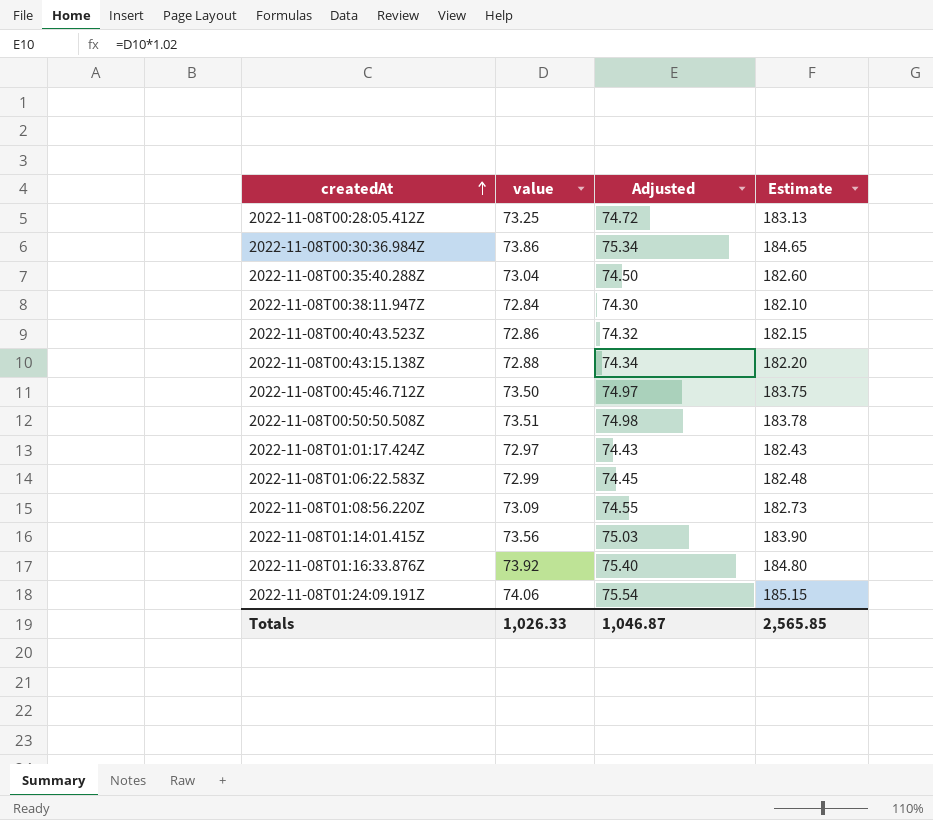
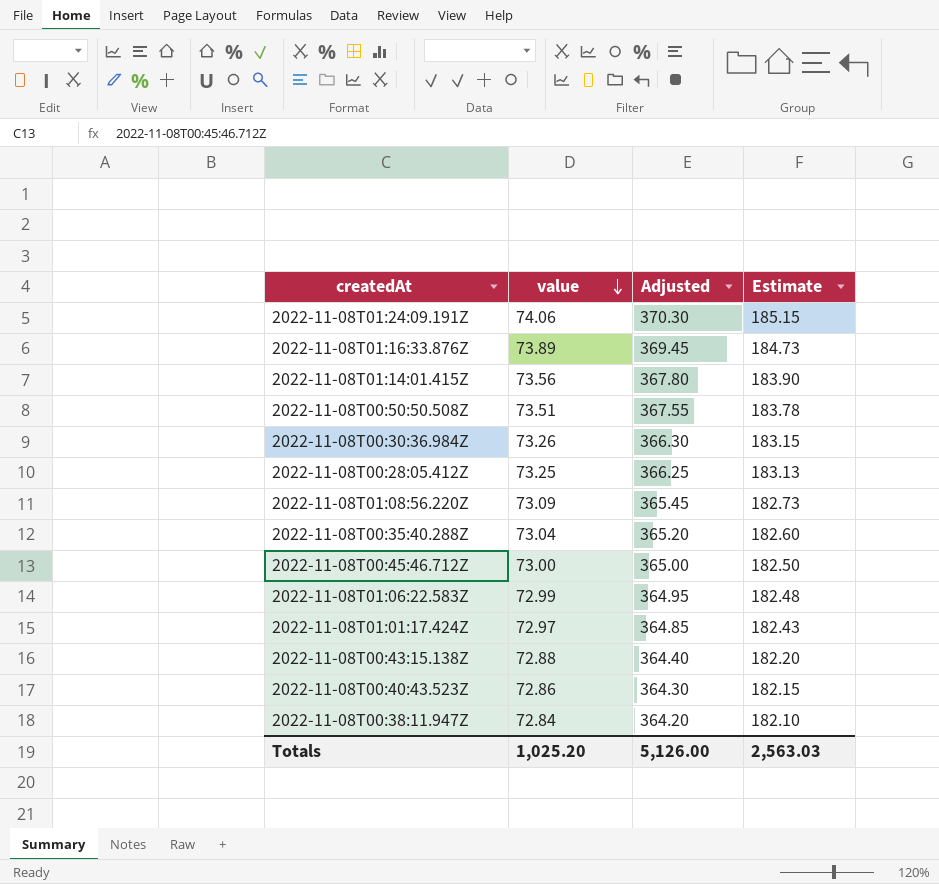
row order: createdAt ascending -> value descending
column Adjusted | formula: [value] * 1.02 -> [value] * 5
2022-11-08T01:16:33.876Z | value: 73.92 -> 73.89
2022-11-08T01:16:33.876Z | Estimate: 184.80 -> 184.73
2022-11-08T00:30:36.984Z | value: 73.86 -> 73.26
2022-11-08T00:30:36.984Z | Estimate: 184.65 -> 183.15
2022-11-08T00:45:46.712Z | value: 73.50 -> 73.00
2022-11-08T00:45:46.712Z | Estimate: 183.75 -> 182.50
Totals | value: 1,026.33 -> 1,025.20
Totals | Adjusted: 1,046.87 -> 5,126.00
Totals | Estimate: 2,565.85 -> 2,563.03

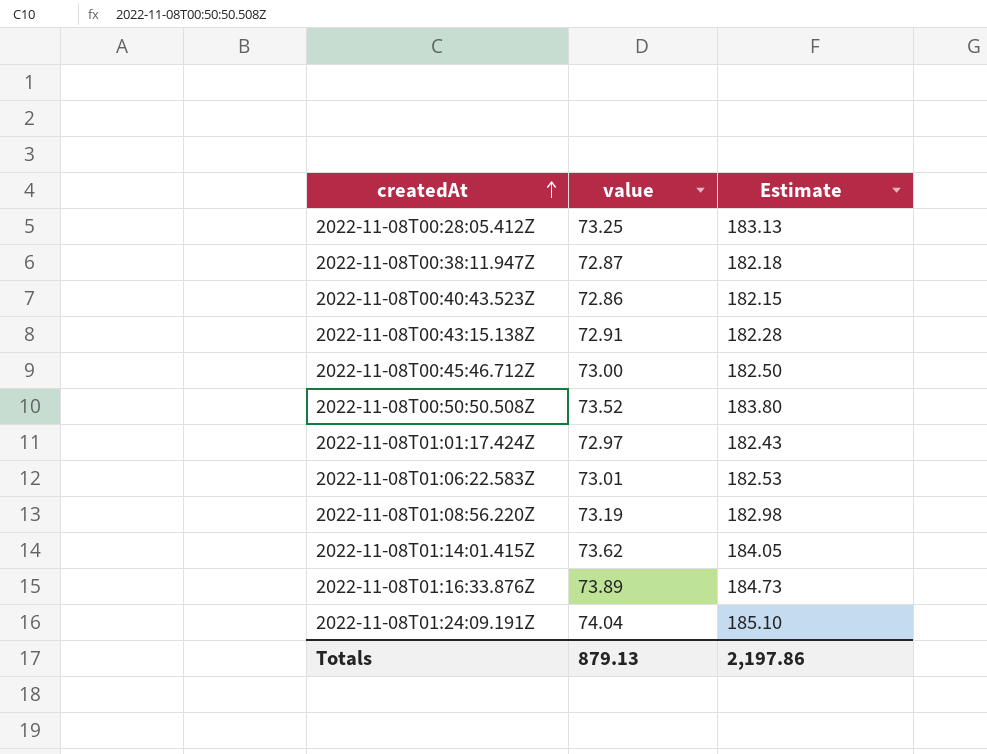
row order: value descending -> createdAt ascending
column Adjusted | formula: [value] * 5 -> none
row 2022-11-08T00:30:36.984Z: 73.26 | 366.30 | 183.15 -> none
row 2022-11-08T00:35:40.288Z: 73.04 | 365.20 | 182.60 -> none
2022-11-08T00:38:11.947Z | value: 72.84 -> 72.87
2022-11-08T00:38:11.947Z | Estimate: 182.10 -> 182.18
2022-11-08T00:43:15.138Z | value: 72.88 -> 72.91
2022-11-08T00:43:15.138Z | Estimate: 182.20 -> 182.28
2022-11-08T00:50:50.508Z | value: 73.51 -> 73.52
2022-11-08T00:50:50.508Z | Estimate: 183.78 -> 183.80
2022-11-08T01:06:22.583Z | value: 72.99 -> 73.01
2022-11-08T01:06:22.583Z | Estimate: 182.48 -> 182.53
2022-11-08T01:08:56.220Z | value: 73.09 -> 73.19
2022-11-08T01:08:56.220Z | Estimate: 182.73 -> 182.98
2022-11-08T01:14:01.415Z | value: 73.56 -> 73.62
2022-11-08T01:14:01.415Z | Estimate: 183.90 -> 184.05
2022-11-08T01:24:09.191Z | value: 74.06 -> 74.04
2022-11-08T01:24:09.191Z | Estimate: 185.15 -> 185.10
Totals | value: 1,025.20 -> 879.13
Totals | Estimate: 2,563.03 -> 2,197.86

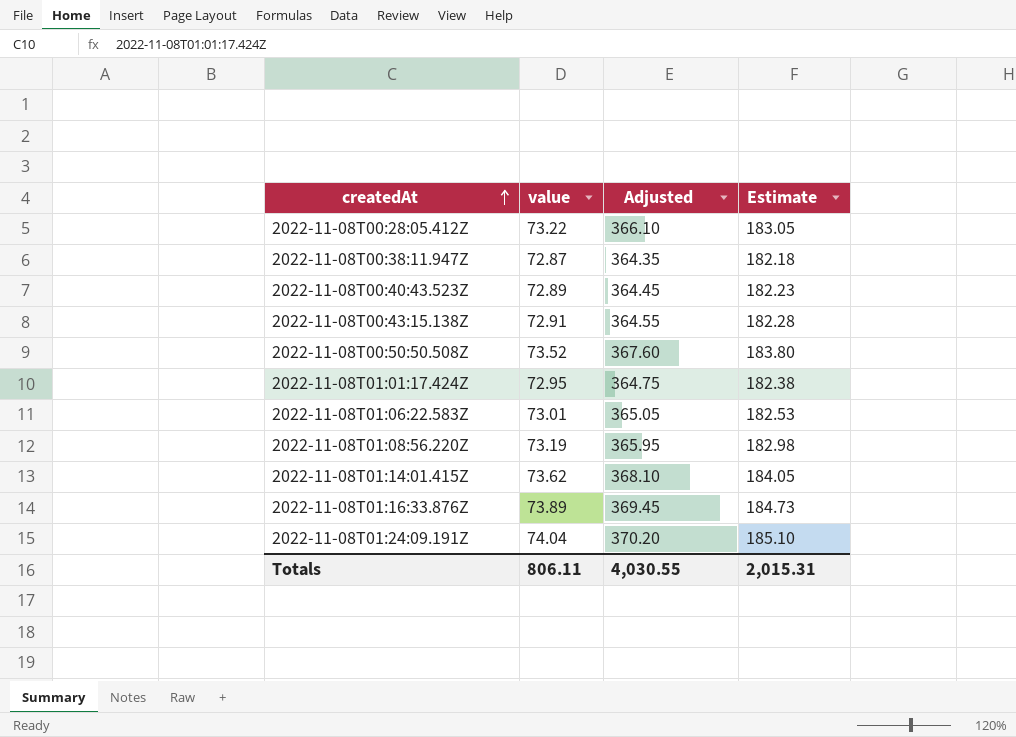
column Adjusted | formula: none -> [value] * 5
row 2022-11-08T00:45:46.712Z: 73.00 | 182.50 -> none
2022-11-08T00:28:05.412Z | value: 73.25 -> 73.22
2022-11-08T00:28:05.412Z | Estimate: 183.13 -> 183.05
2022-11-08T00:40:43.523Z | value: 72.86 -> 72.89
2022-11-08T00:40:43.523Z | Estimate: 182.15 -> 182.23
2022-11-08T01:01:17.424Z | value: 72.97 -> 72.95
2022-11-08T01:01:17.424Z | Estimate: 182.43 -> 182.38
Totals | value: 879.13 -> 806.11
Totals | Estimate: 2,197.86 -> 2,015.31

